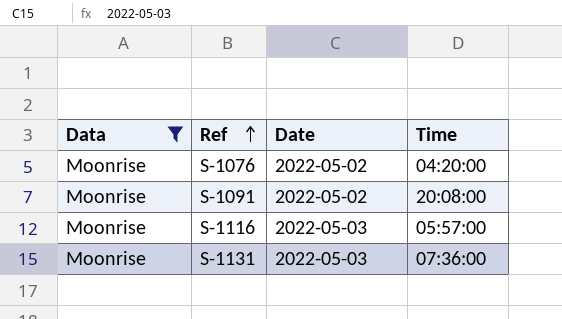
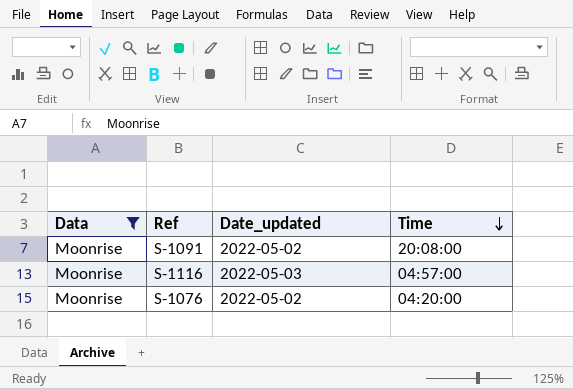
row order: Ref ascending -> Time descending
column name: Date -> Date_updated
row S-1131: Moonrise | 2022-05-03 | 07:36:00 -> none
S-1116 | Time: 05:57:00 -> 04:57:00

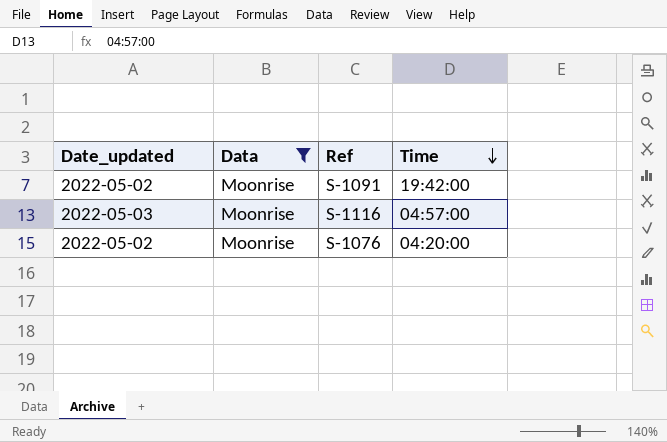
column Date_updated | position: 3 -> 1
S-1091 | Time: 20:08:00 -> 19:42:00

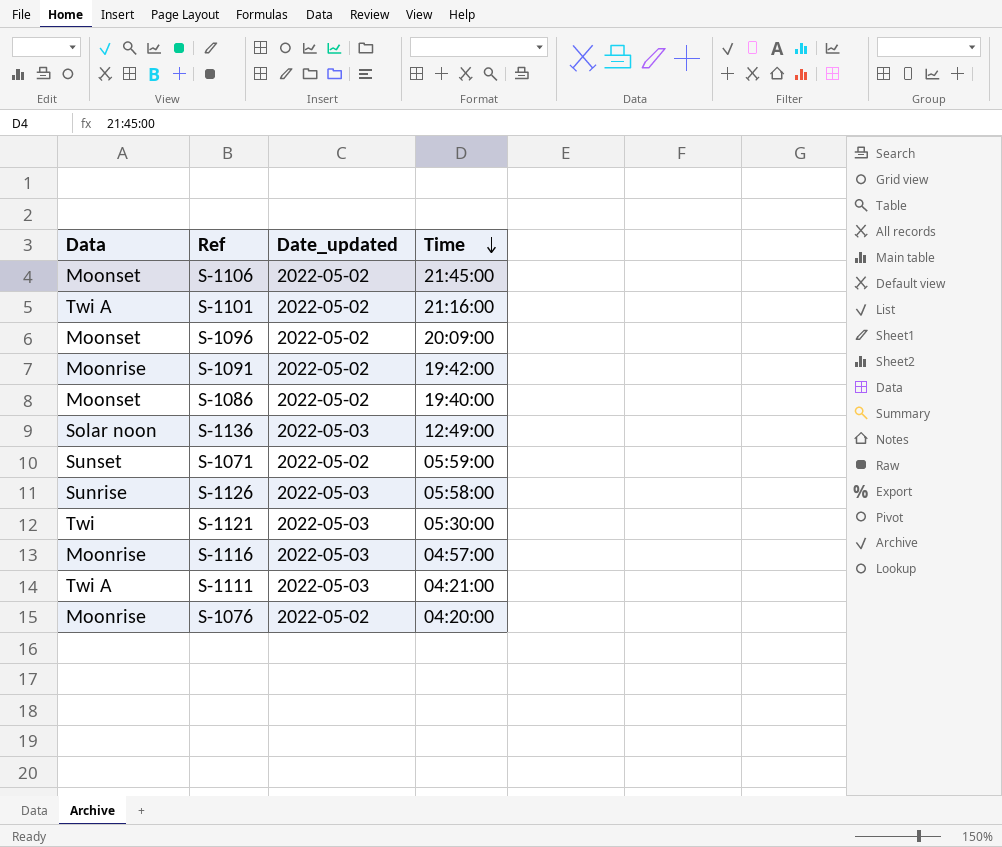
filter: Data = Moonrise -> none
column Date_updated | position: 1 -> 3

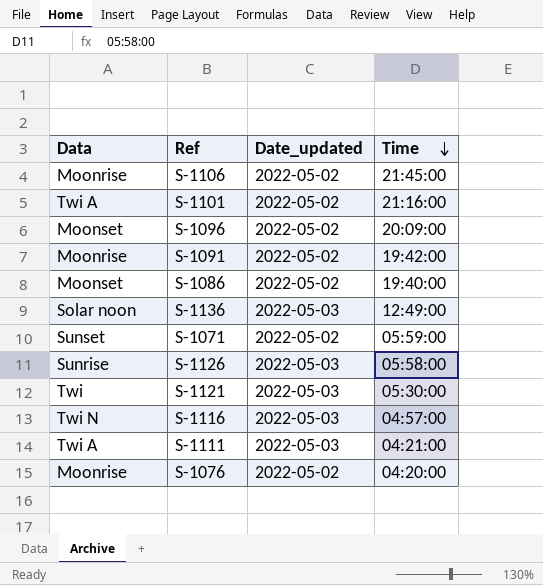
S-1106 | Data: Moonset -> Moonrise
S-1116 | Data: Moonrise -> Twi N

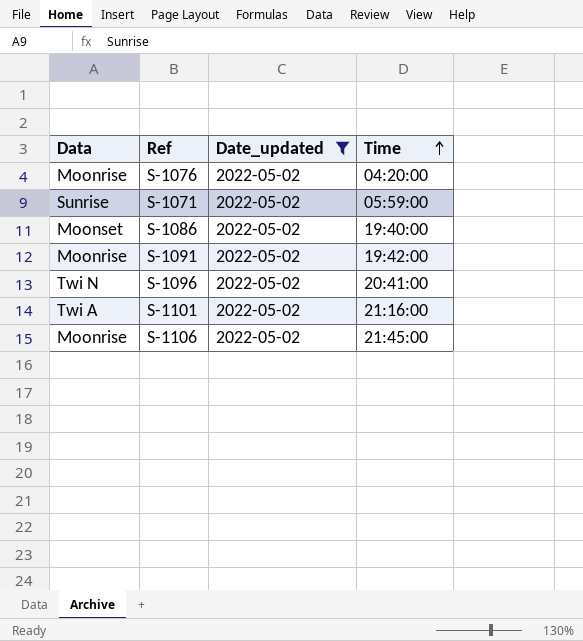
filter: none -> Date_updated = 2022-05-02
row order: Time descending -> Time ascending
S-1071 | Data: Sunset -> Sunrise
S-1096 | Data: Moonset -> Twi N
S-1096 | Time: 20:09:00 -> 20:41:00

